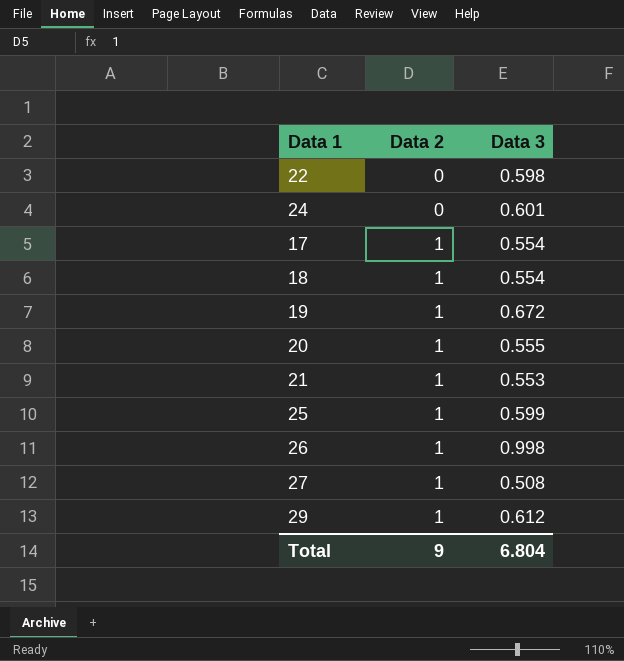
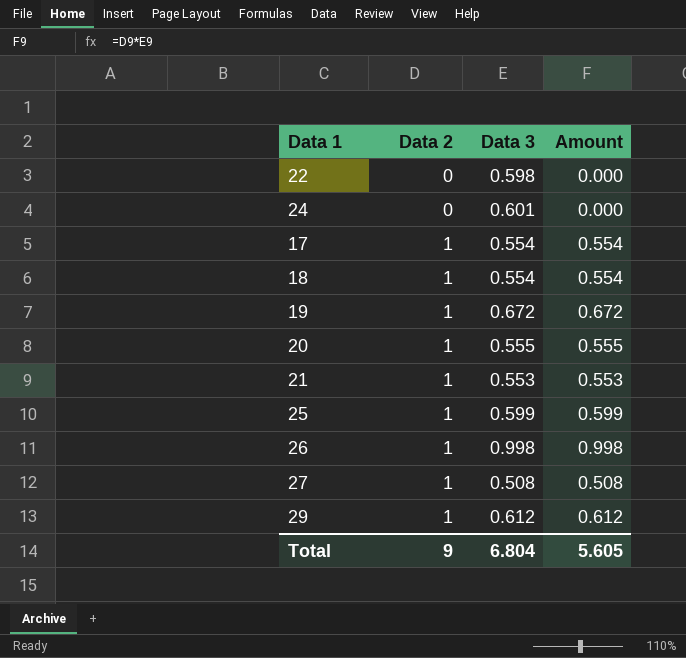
column Amount | formula: none -> [Data 2] * [Data 3]

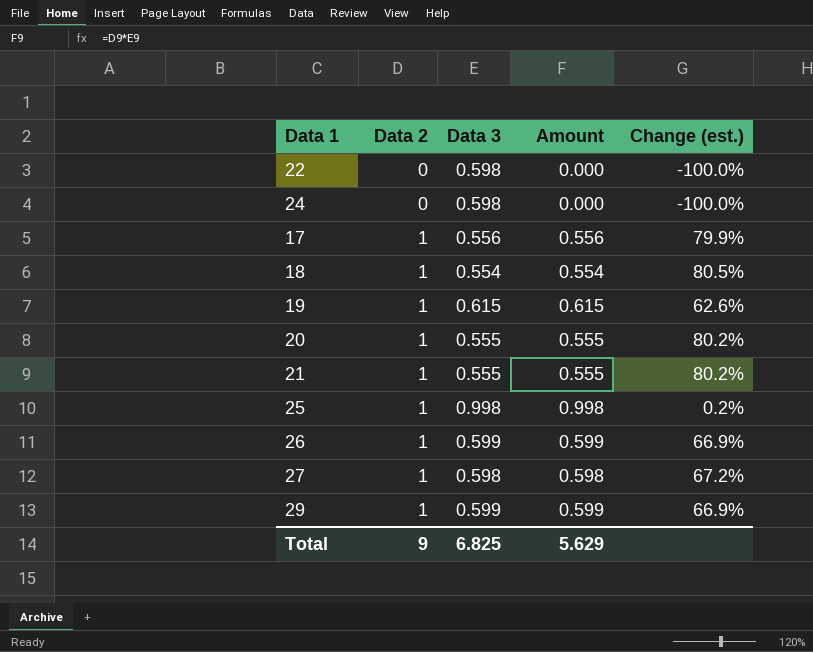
column Change (est.) | formula: none -> ([Data 2] - [Data 3]) / [Data 3]
24 | Data 3: 0.601 -> 0.598
17 | Data 3: 0.554 -> 0.556
17 | Amount: 0.554 -> 0.556
19 | Data 3: 0.672 -> 0.615
19 | Amount: 0.672 -> 0.615
21 | Data 3: 0.553 -> 0.555
21 | Amount: 0.553 -> 0.555
25 | Data 3: 0.599 -> 0.998
25 | Amount: 0.599 -> 0.998
26 | Data 3: 0.998 -> 0.599
26 | Amount: 0.998 -> 0.599
27 | Data 3: 0.508 -> 0.598
27 | Amount: 0.508 -> 0.598
29 | Data 3: 0.612 -> 0.599
29 | Amount: 0.612 -> 0.599
Total | Data 3: 6.804 -> 6.825
Total | Amount: 5.605 -> 5.629

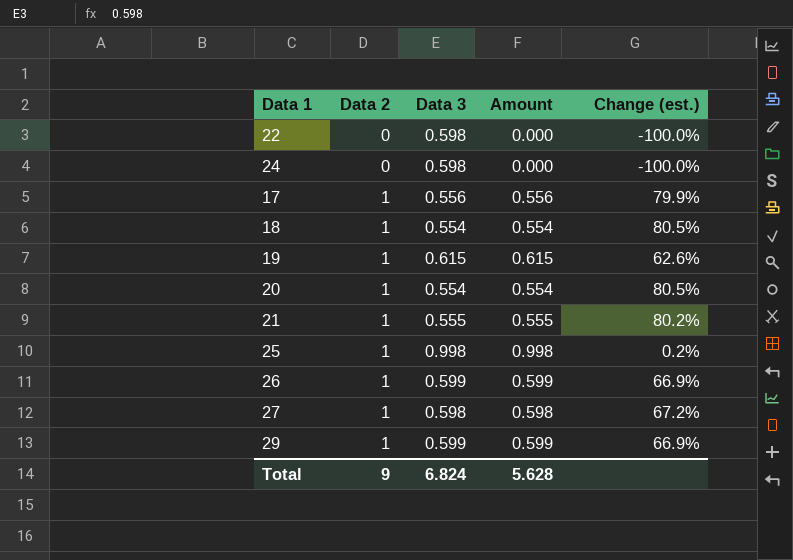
20 | Data 3: 0.555 -> 0.554
20 | Amount: 0.555 -> 0.554
20 | Change (est.): 80.2% -> 80.5%
Total | Data 3: 6.825 -> 6.824
Total | Amount: 5.629 -> 5.628

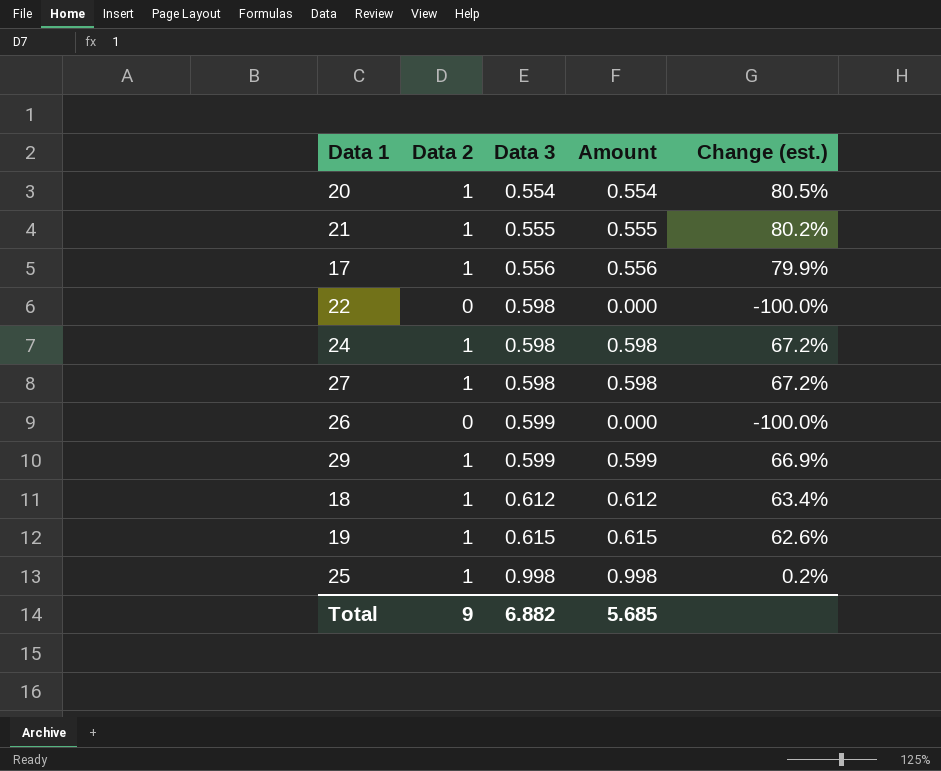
row order: Data 2 ascending -> Data 3 ascending
24 | Data 2: 0 -> 1
24 | Amount: 0.000 -> 0.598
24 | Change (est.): -100.0% -> 67.2%
26 | Data 2: 1 -> 0
26 | Amount: 0.599 -> 0.000
26 | Change (est.): 66.9% -> -100.0%
18 | Data 3: 0.554 -> 0.612
18 | Amount: 0.554 -> 0.612
18 | Change (est.): 80.5% -> 63.4%
Total | Data 3: 6.824 -> 6.882
Total | Amount: 5.628 -> 5.685

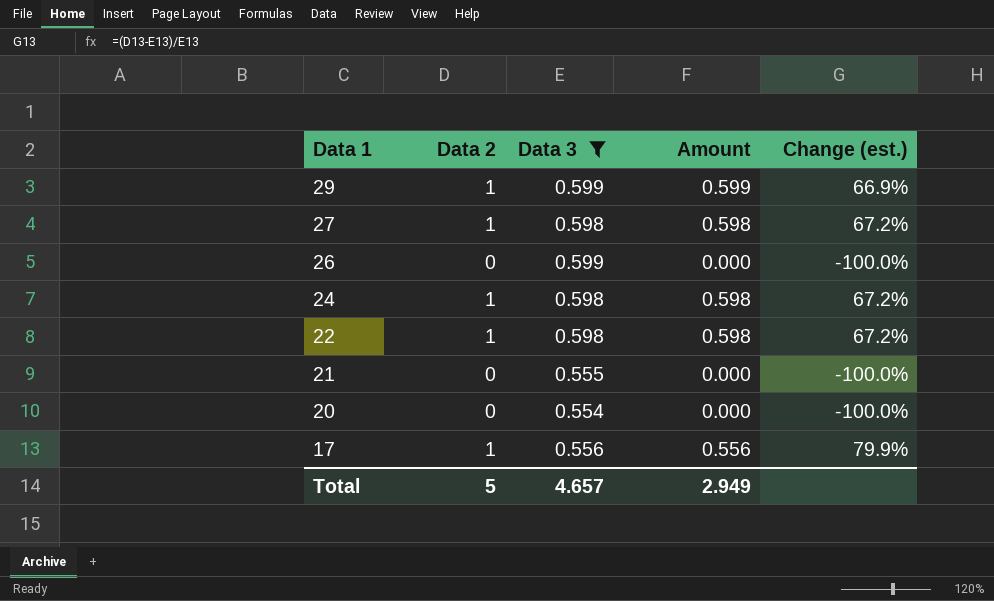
filter: none -> Data 3 <= 0.599
row order: Data 3 ascending -> Data 1 descending
22 | Data 2: 0 -> 1
22 | Amount: 0.000 -> 0.598
22 | Change (est.): -100.0% -> 67.2%
21 | Data 2: 1 -> 0
21 | Amount: 0.555 -> 0.000
21 | Change (est.): 80.2% -> -100.0%
20 | Data 2: 1 -> 0
20 | Amount: 0.554 -> 0.000
20 | Change (est.): 80.5% -> -100.0%
Total | Data 2: 9 -> 5
Total | Data 3: 6.882 -> 4.657
Total | Amount: 5.685 -> 2.949

